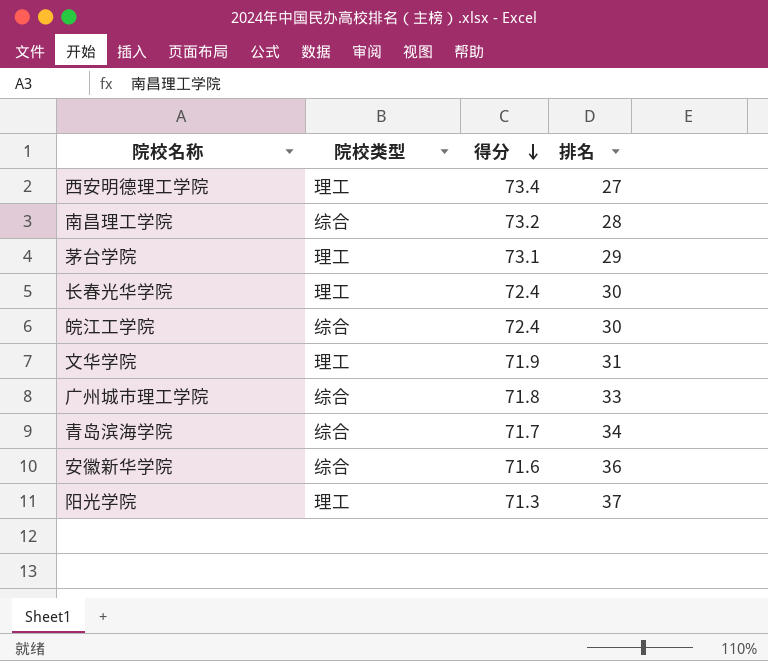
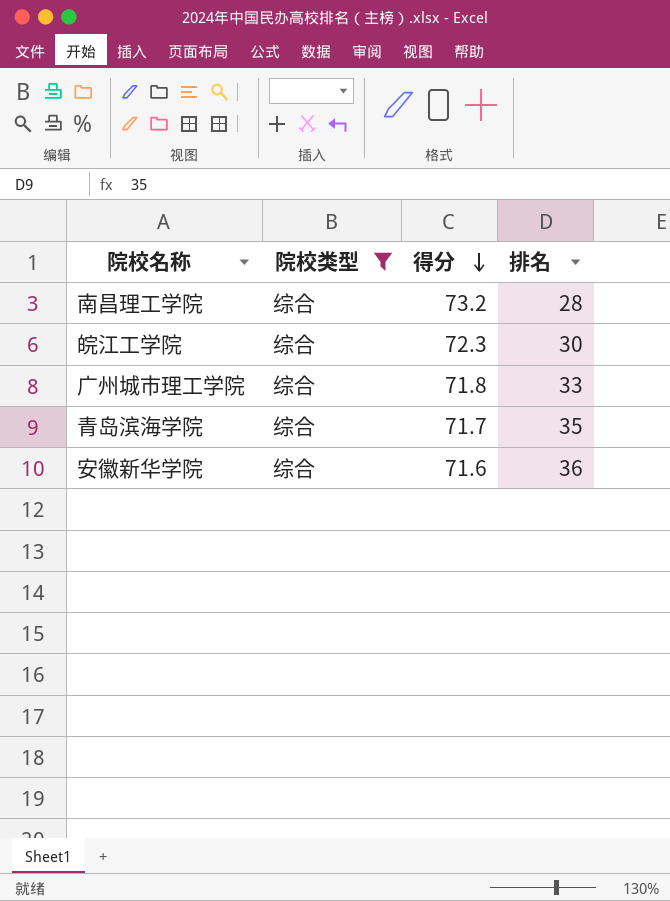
filter: none -> 院校类型 = 综合
皖江工学院 | 得分: 72.4 -> 72.3
青岛滨海学院 | 排名: 34 -> 35

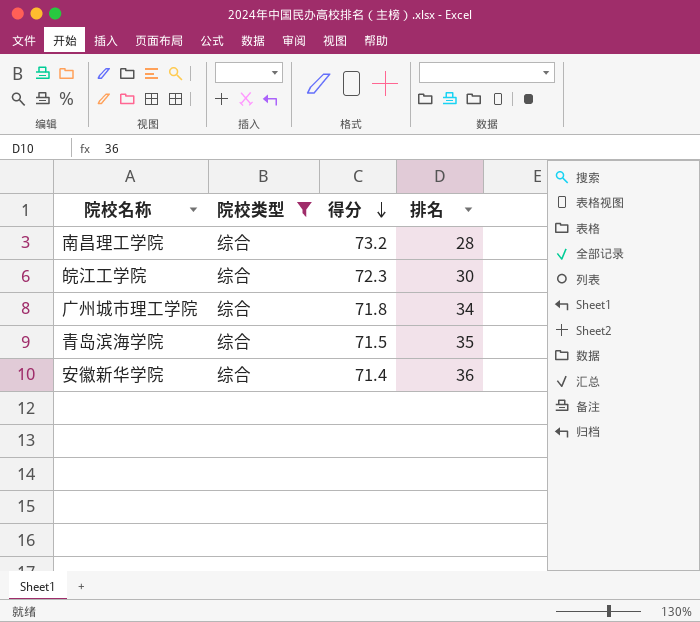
广州城市理工学院 | 排名: 33 -> 34
青岛滨海学院 | 得分: 71.7 -> 71.5
安徽新华学院 | 得分: 71.6 -> 71.4

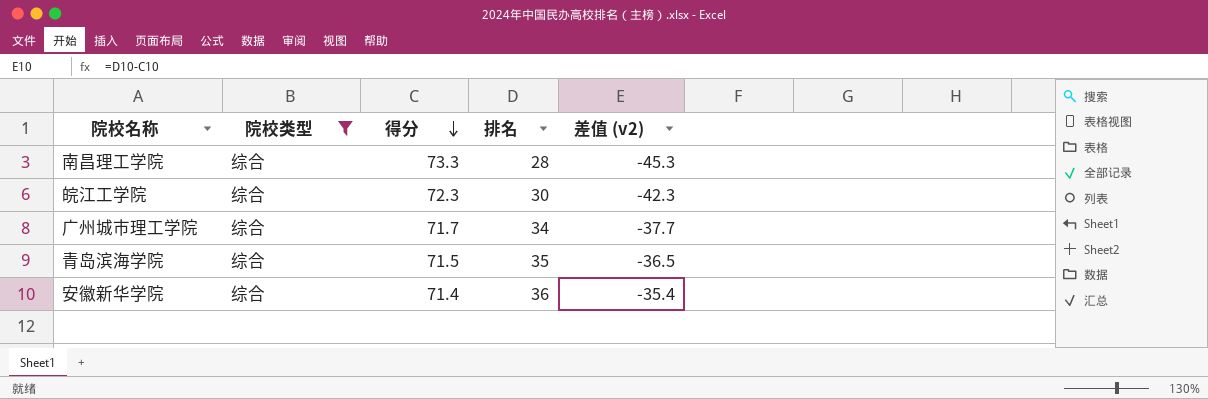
column 差值 (v2) | formula: none -> [排名] - [得分]
南昌理工学院 | 得分: 73.2 -> 73.3
广州城市理工学院 | 得分: 71.8 -> 71.7

